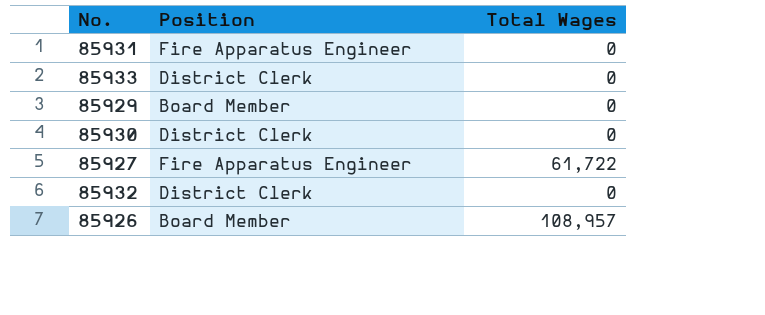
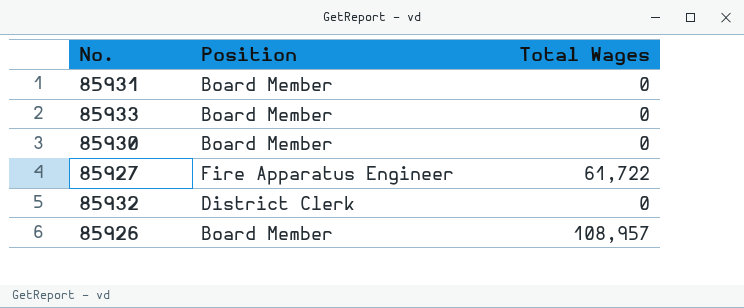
row 85929: Board Member | 0 -> none
85931 | Position: Fire Apparatus Engineer -> Board Member
85933 | Position: District Clerk -> Board Member
85930 | Position: District Clerk -> Board Member

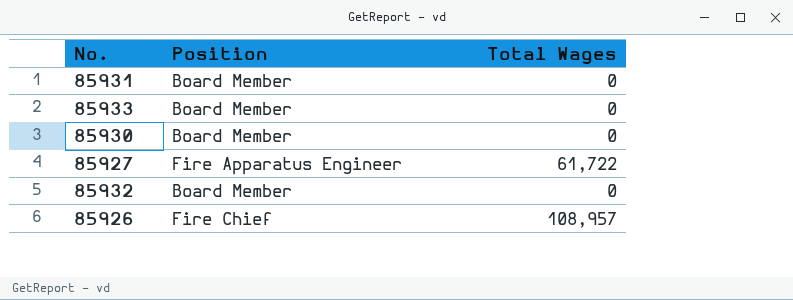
85932 | Position: District Clerk -> Board Member
85926 | Position: Board Member -> Fire Chief

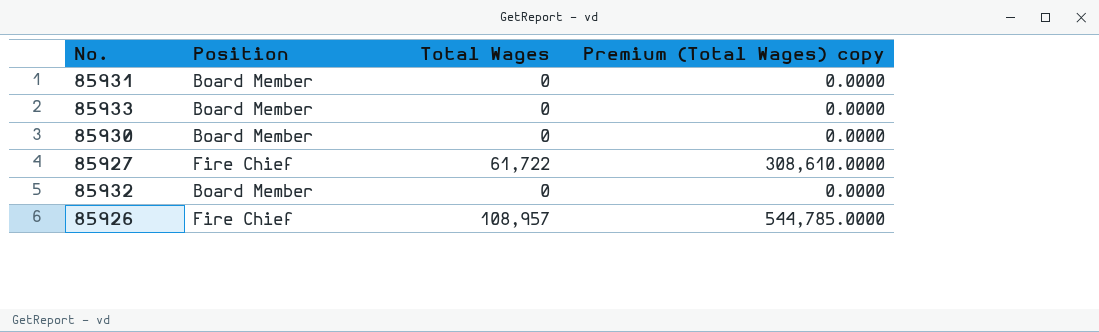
column Premium (Total Wages) copy | formula: none -> [Total Wages] * 5
85927 | Position: Fire Apparatus Engineer -> Fire Chief

